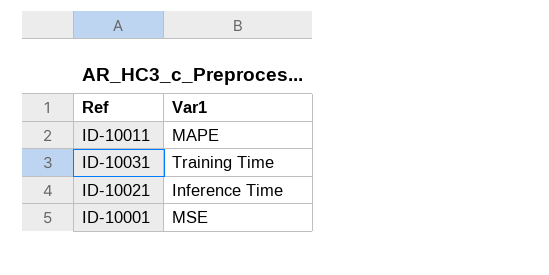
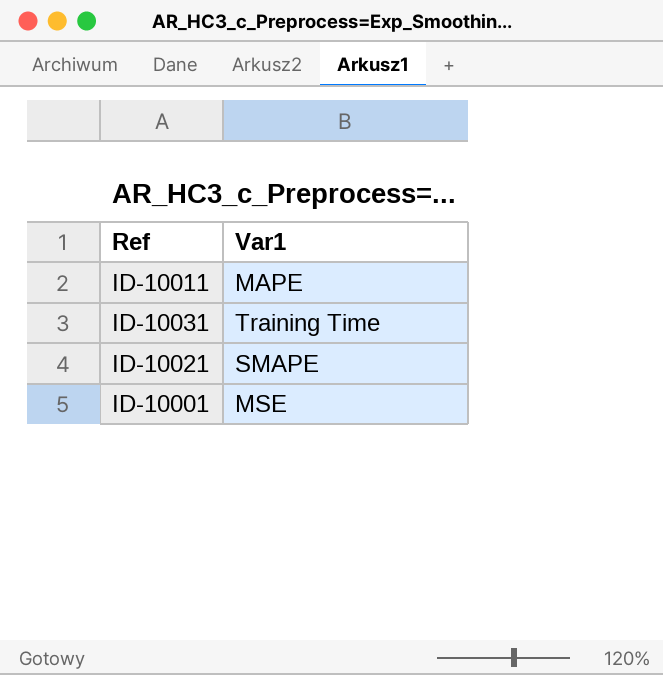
ID-10021 | Var1: Inference Time -> SMAPE

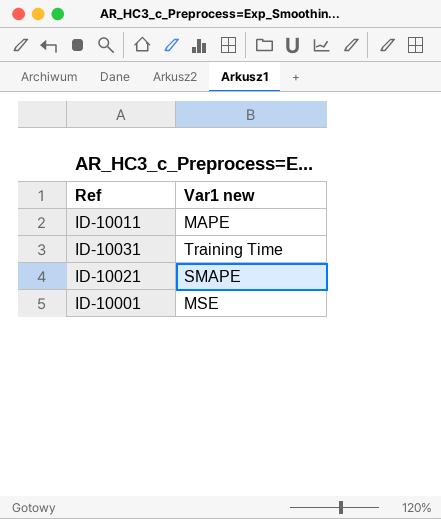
column name: Var1 -> Var1 new

